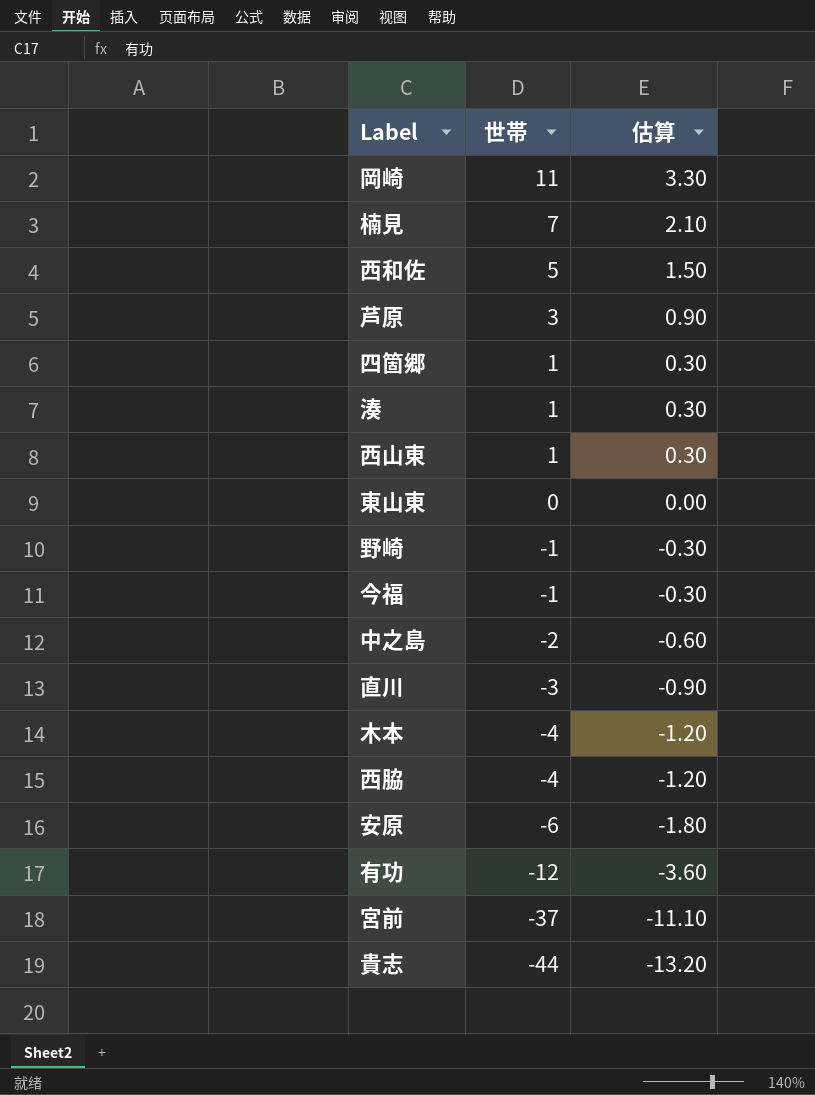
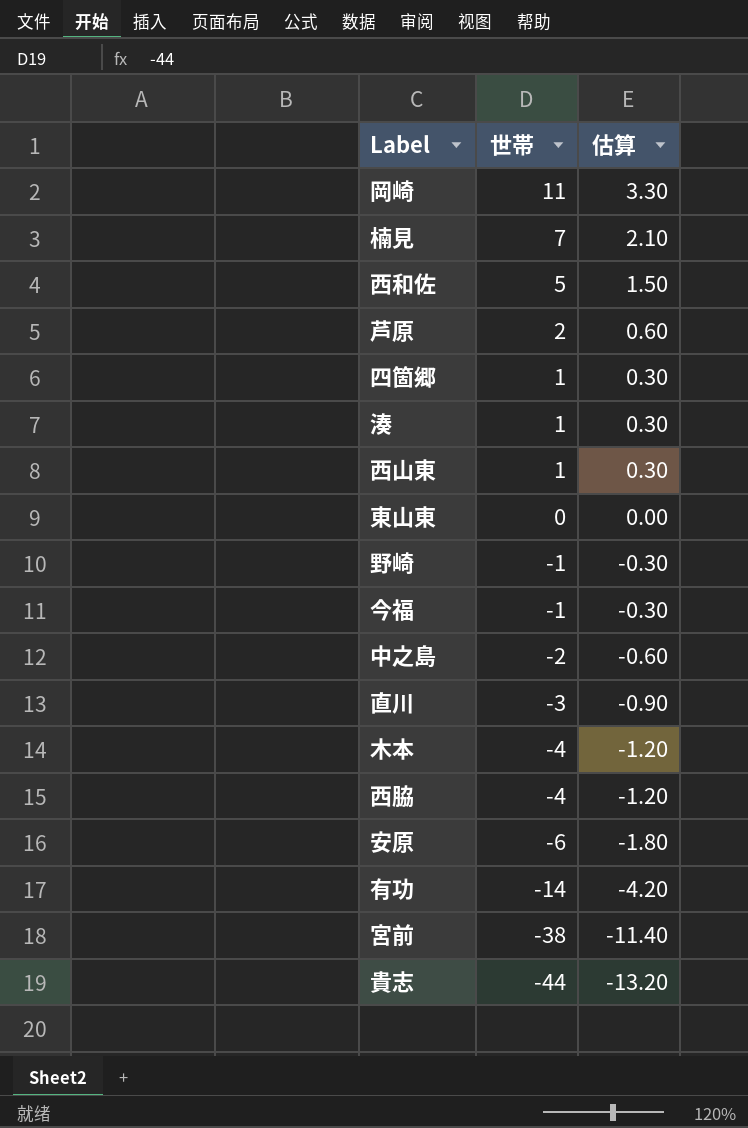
芦原 | 世帯: 3 -> 2
芦原 | 估算: 0.90 -> 0.60
有功 | 世帯: -12 -> -14
有功 | 估算: -3.60 -> -4.20
宮前 | 世帯: -37 -> -38
宮前 | 估算: -11.10 -> -11.40

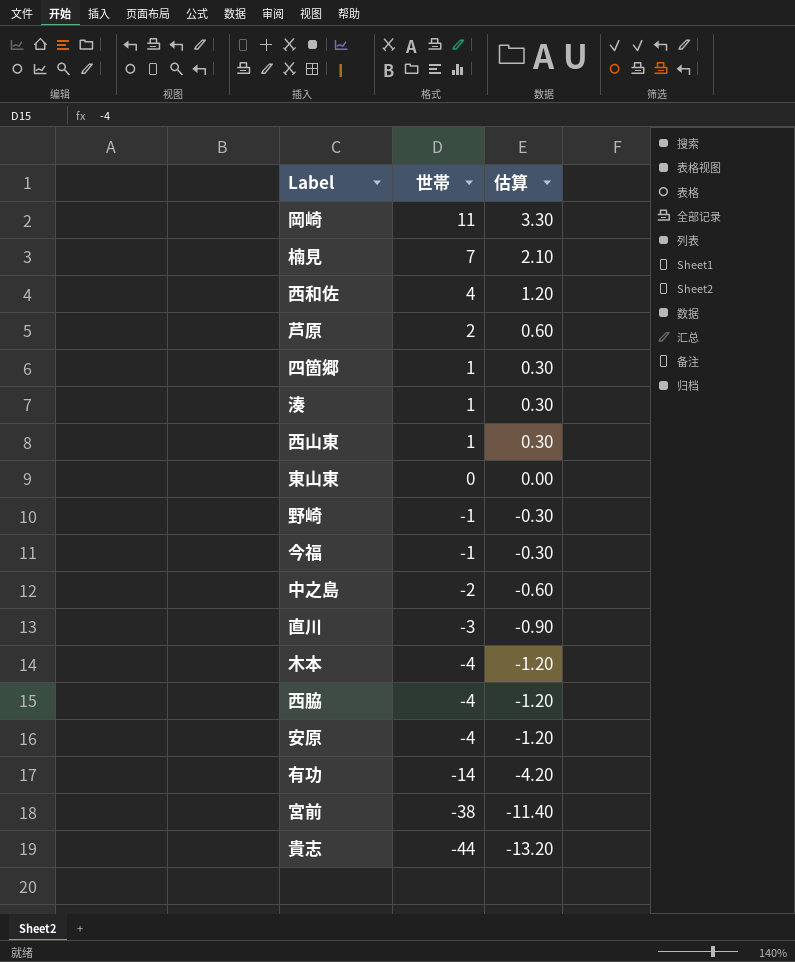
西和佐 | 世帯: 5 -> 4
西和佐 | 估算: 1.50 -> 1.20
安原 | 世帯: -6 -> -4
安原 | 估算: -1.80 -> -1.20

